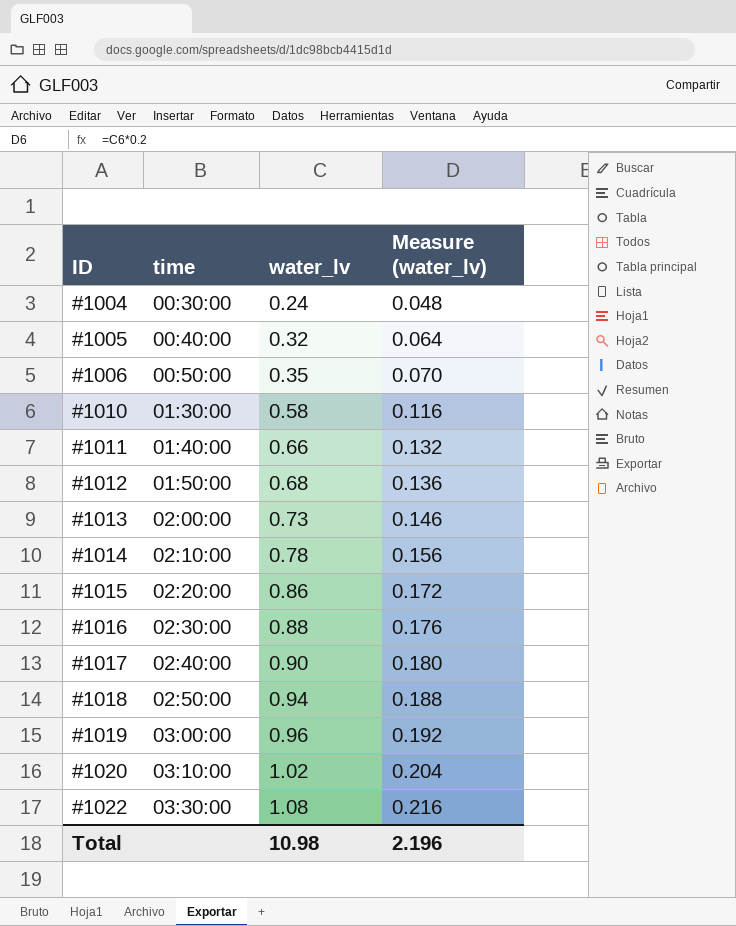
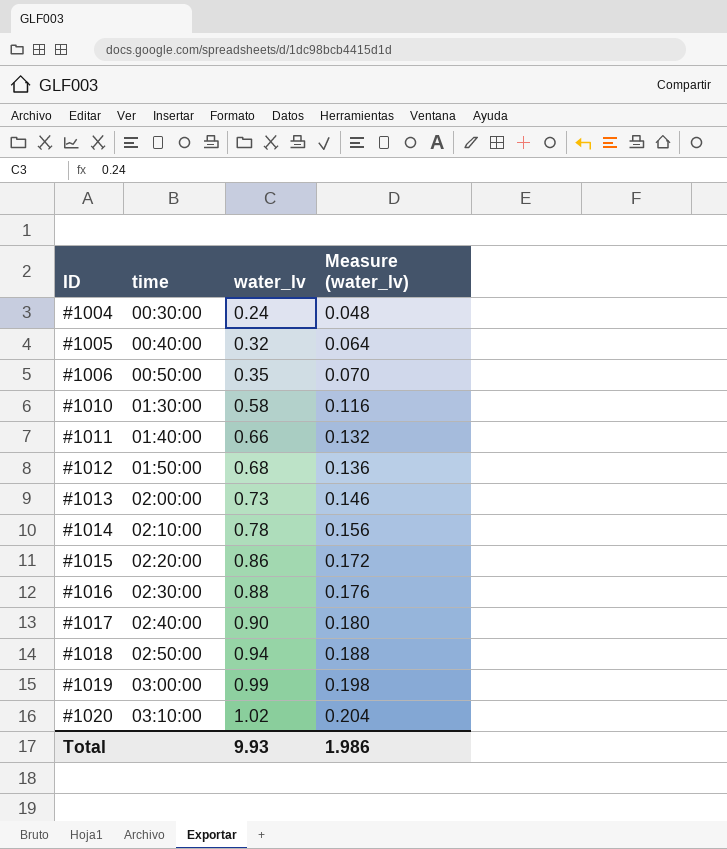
row #1022: 03:30:00 | 1.08 | 0.216 -> none
#1019 | water_lv: 0.96 -> 0.99
#1019 | Measure (water_lv): 0.192 -> 0.198
Total | water_lv: 10.98 -> 9.93
Total | Measure (water_lv): 2.196 -> 1.986

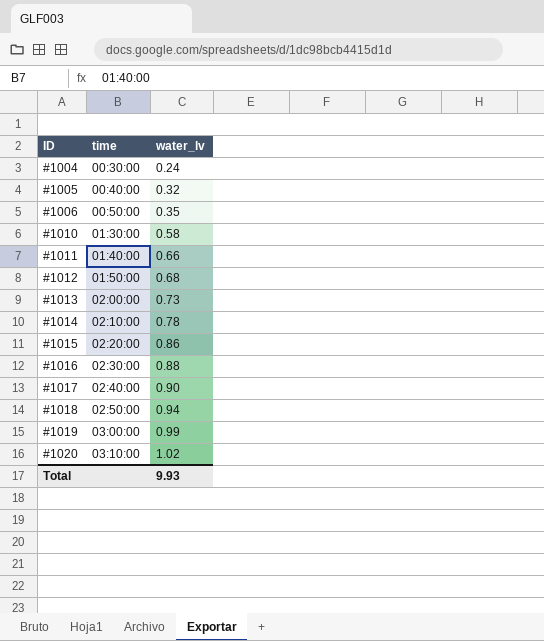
column Measure (water_lv) | formula: [water_lv] * 0.2 -> none

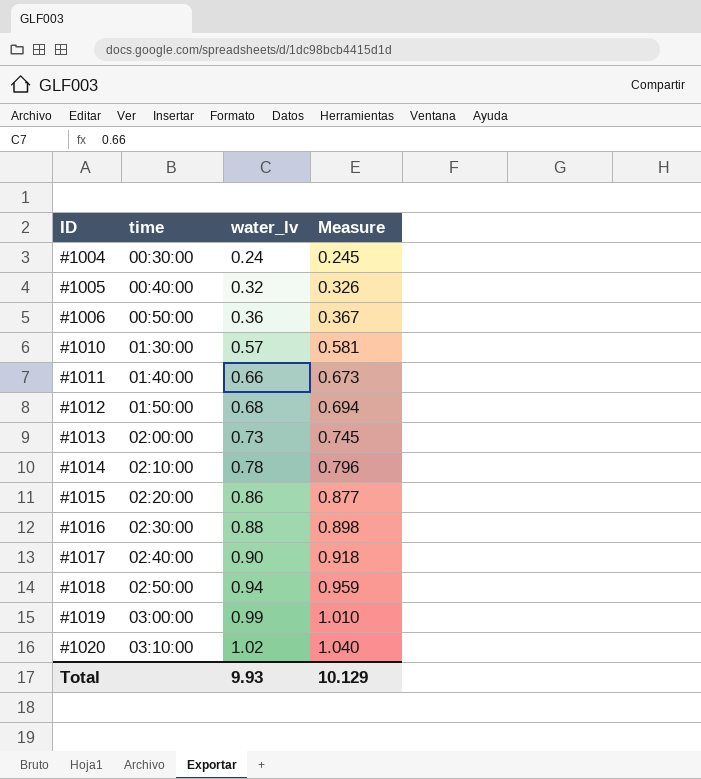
column Measure | formula: none -> [water_lv] * 1.02
#1006 | water_lv: 0.35 -> 0.36
#1010 | water_lv: 0.58 -> 0.57

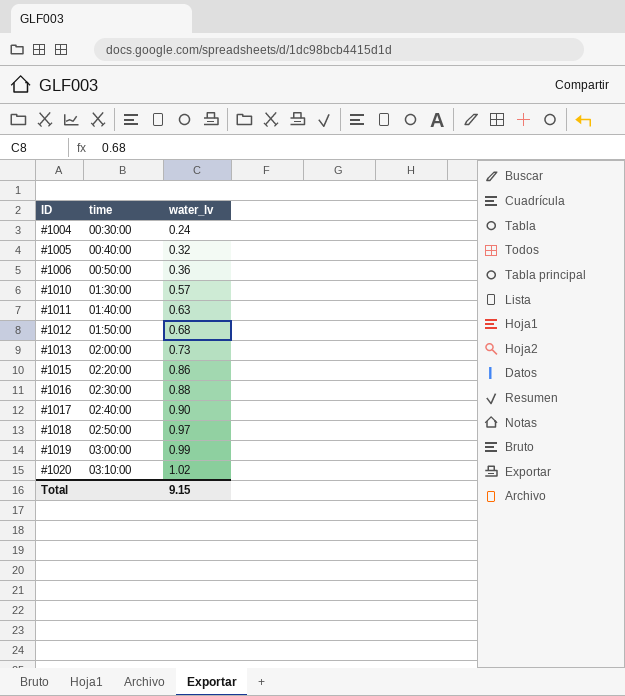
column Measure | formula: [water_lv] * 1.02 -> none
row #1014: 02:10:00 | 0.78 | 0.796 -> none
#1011 | water_lv: 0.66 -> 0.63
#1018 | water_lv: 0.94 -> 0.97
Total | water_lv: 9.93 -> 9.15

